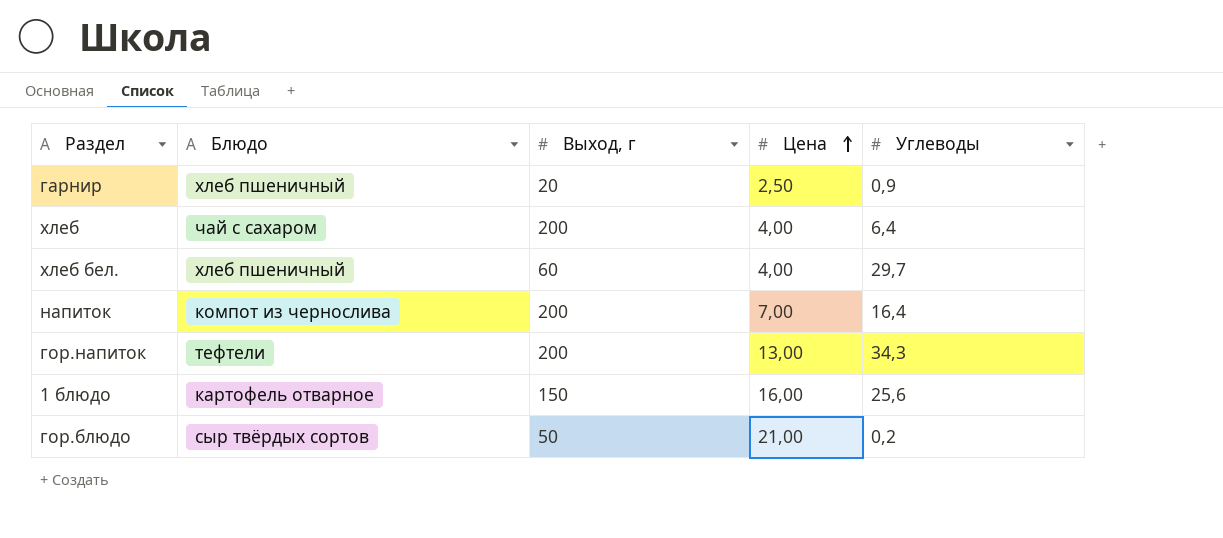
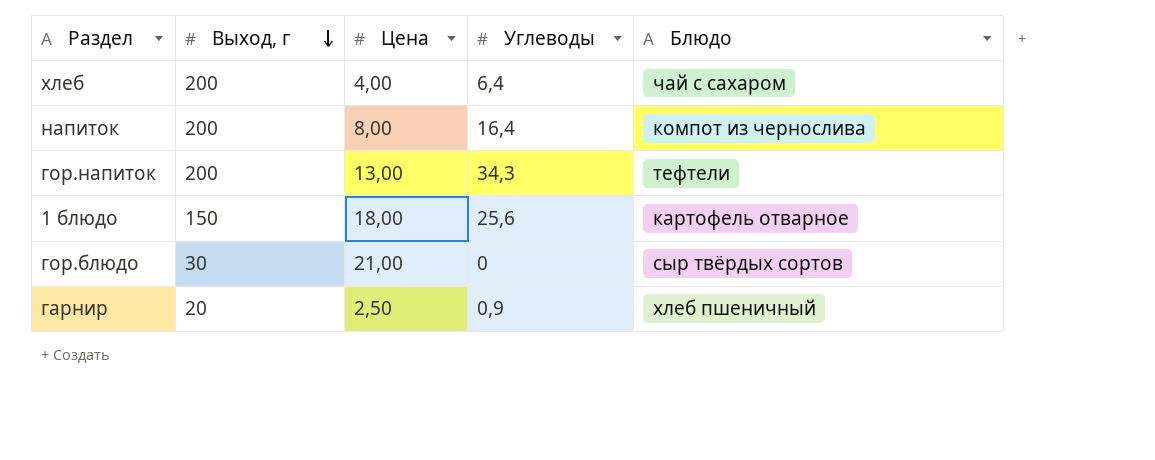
row order: Цена ascending -> Выход, г descending
column Блюдо | position: 2 -> 5
row хлеб бел.: хлеб пшеничный | 60 | 4,00 | 29,7 -> none
напиток | Цена: 7,00 -> 8,00
1 блюдо | Цена: 16,00 -> 18,00
гор.блюдо | Выход, г: 50 -> 30
гор.блюдо | Углеводы: 0,2 -> 0

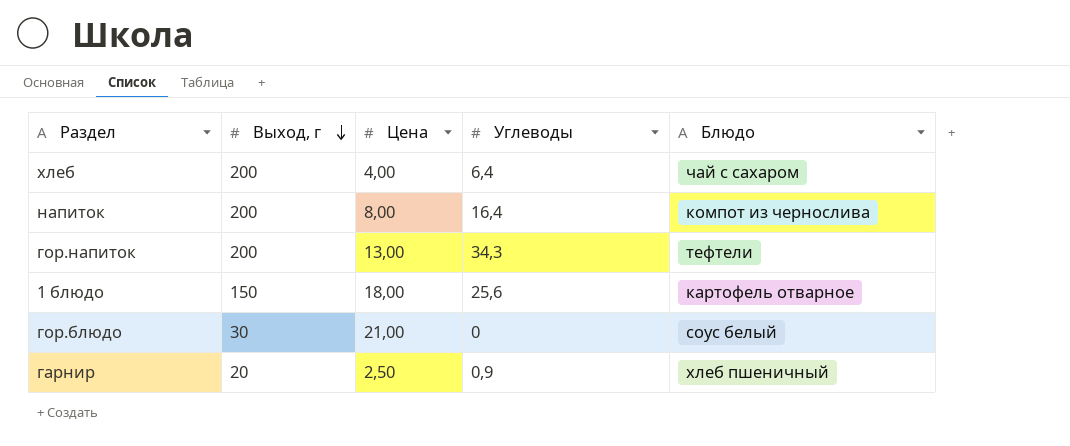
гор.блюдо | Блюдо: сыр твёрдых сортов -> соус белый

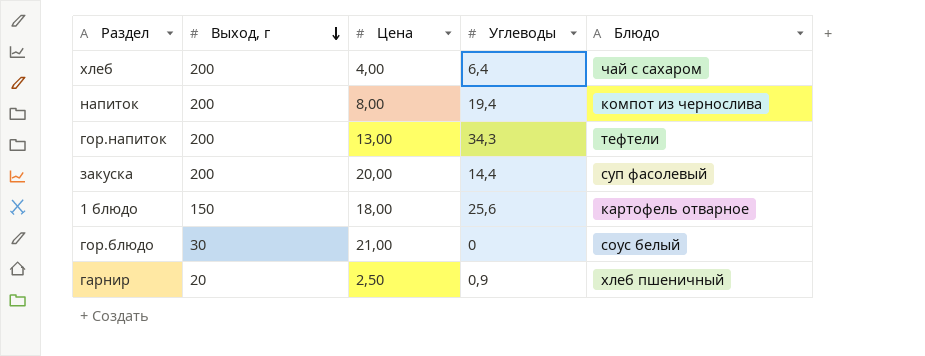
напиток | Углеводы: 16,4 -> 19,4
row закуска: none -> 200 | 20,00 | 14,4 | суп фасолевый

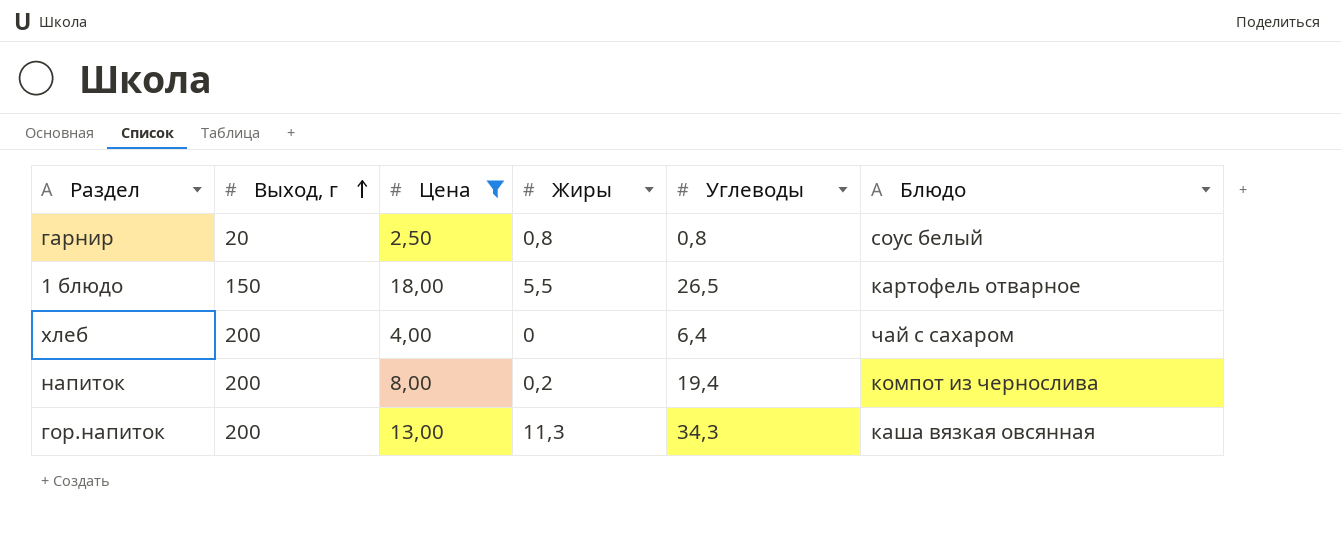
filter: none -> Цена <= 18,00
row order: Выход, г descending -> Выход, г ascending
column Жиры | position: none -> 4
гарнир | Углеводы: 0,9 -> 0,8
гарнир | Блюдо: хлеб пшеничный -> соус белый
1 блюдо | Углеводы: 25,6 -> 26,5
гор.напиток | Блюдо: тефтели -> каша вязкая овсянная

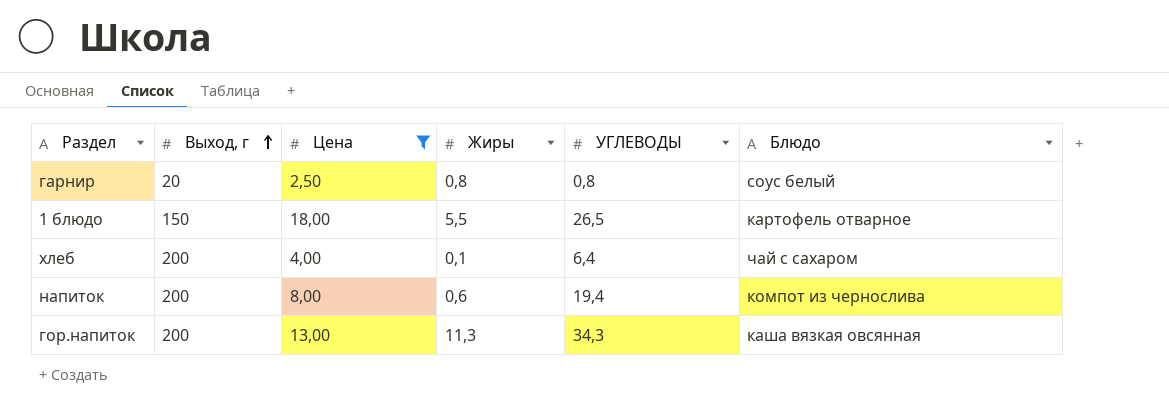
column name: Углеводы -> УГЛЕВОДЫ
хлеб | Жиры: 0 -> 0,1
напиток | Жиры: 0,2 -> 0,6

